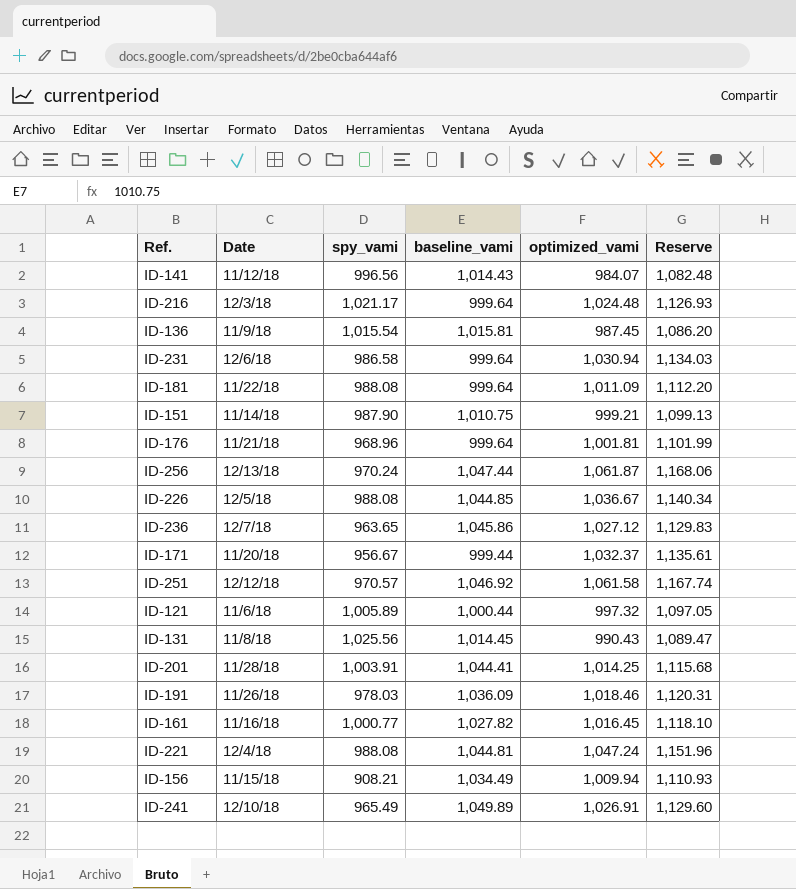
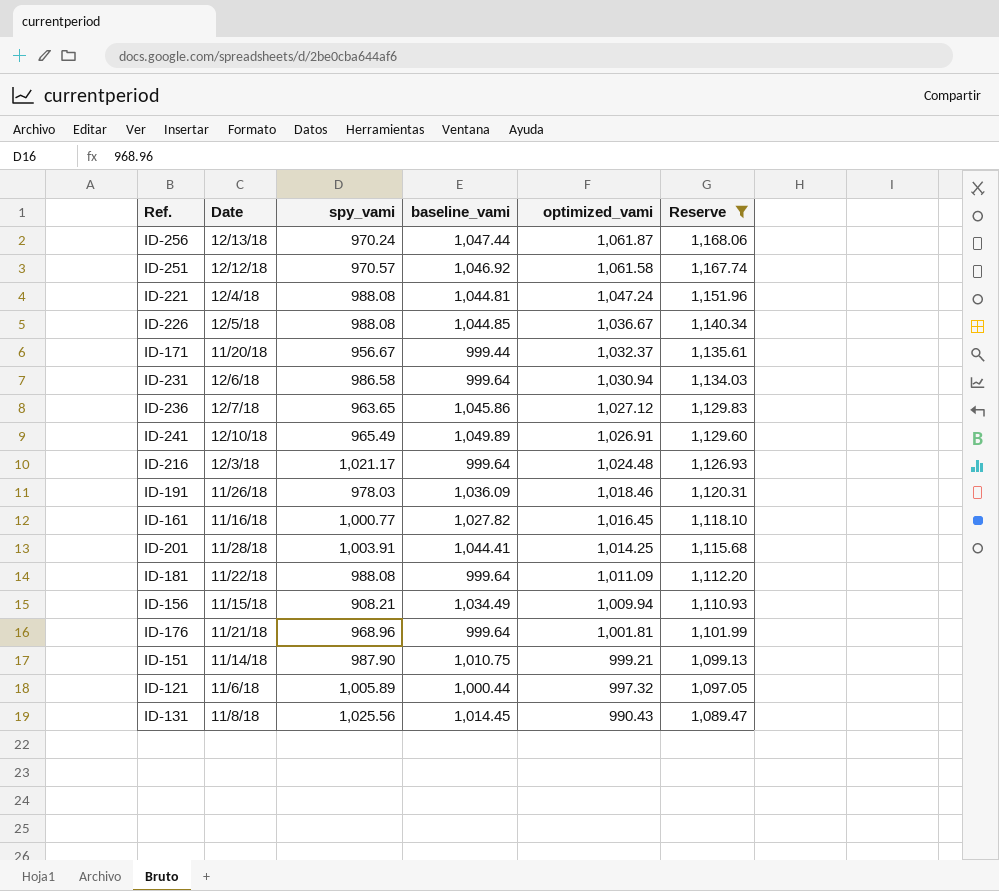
filter: none -> Reserve >= 1,089.47
row order: none -> optimized_vami descending

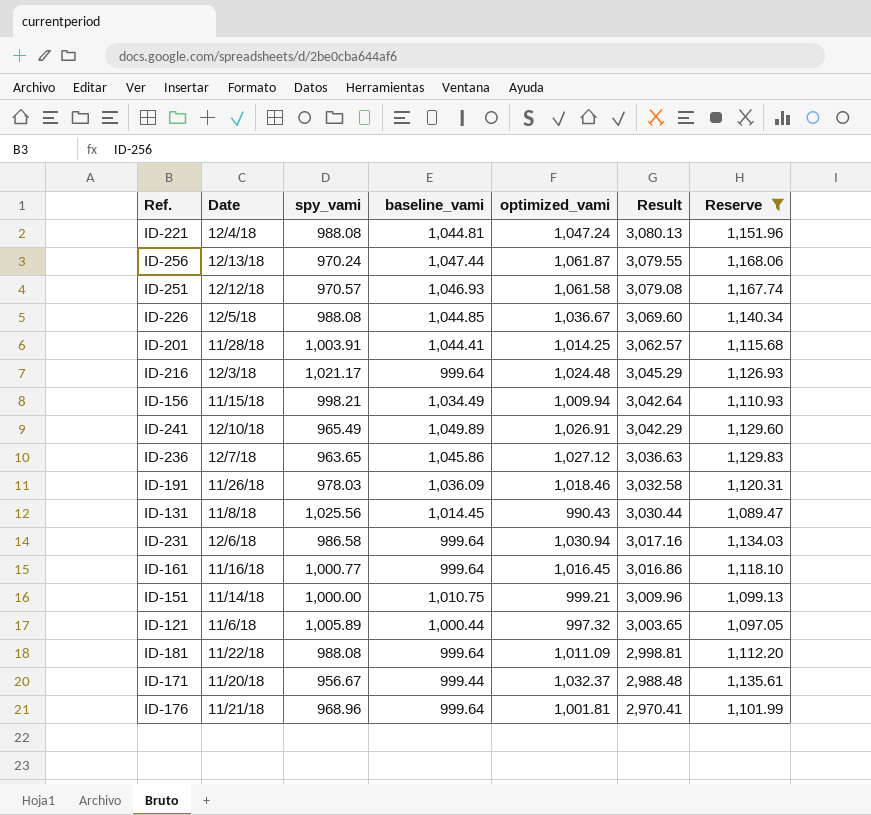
row order: optimized_vami descending -> Result descending
column Result | formula: none -> [spy_vami] + [baseline_vami] + [optimized_vami]
ID-251 | baseline_vami: 1,046.92 -> 1,046.93
ID-156 | spy_vami: 908.21 -> 998.21
ID-161 | baseline_vami: 1,027.82 -> 999.64
ID-151 | spy_vami: 987.90 -> 1,000.00

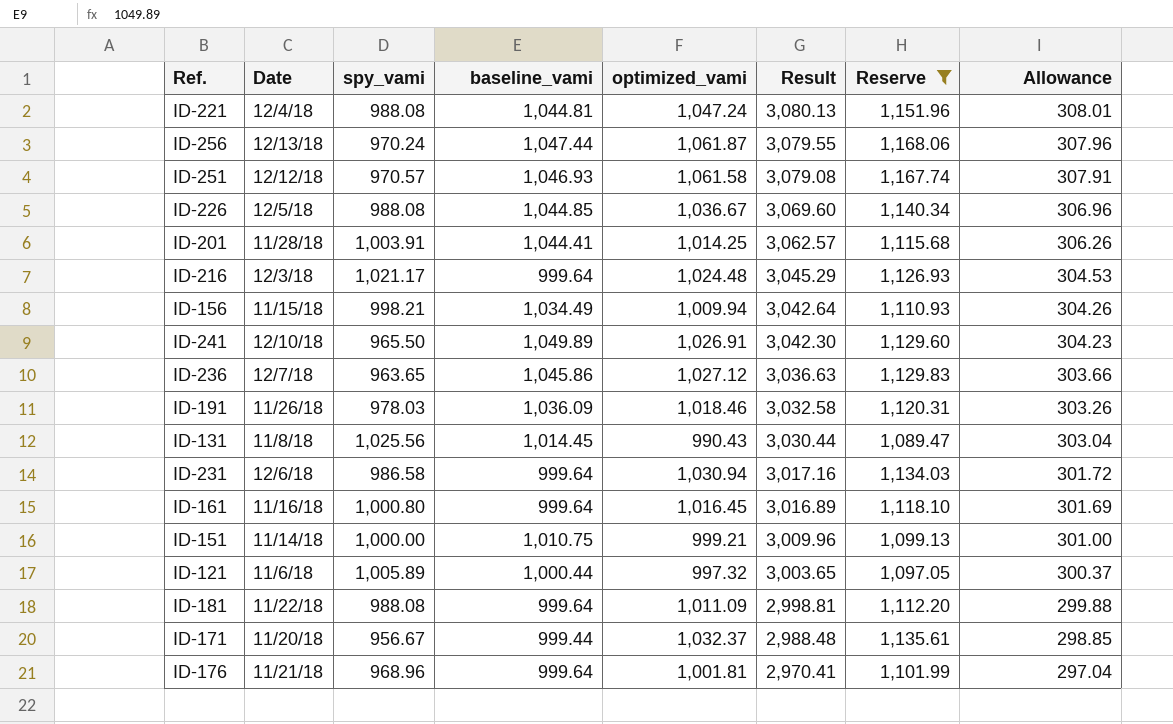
column Allowance | formula: none -> [Result] * 0.1
ID-241 | spy_vami: 965.49 -> 965.50
ID-241 | Result: 3,042.29 -> 3,042.30
ID-161 | spy_vami: 1,000.77 -> 1,000.80
ID-161 | Result: 3,016.86 -> 3,016.89

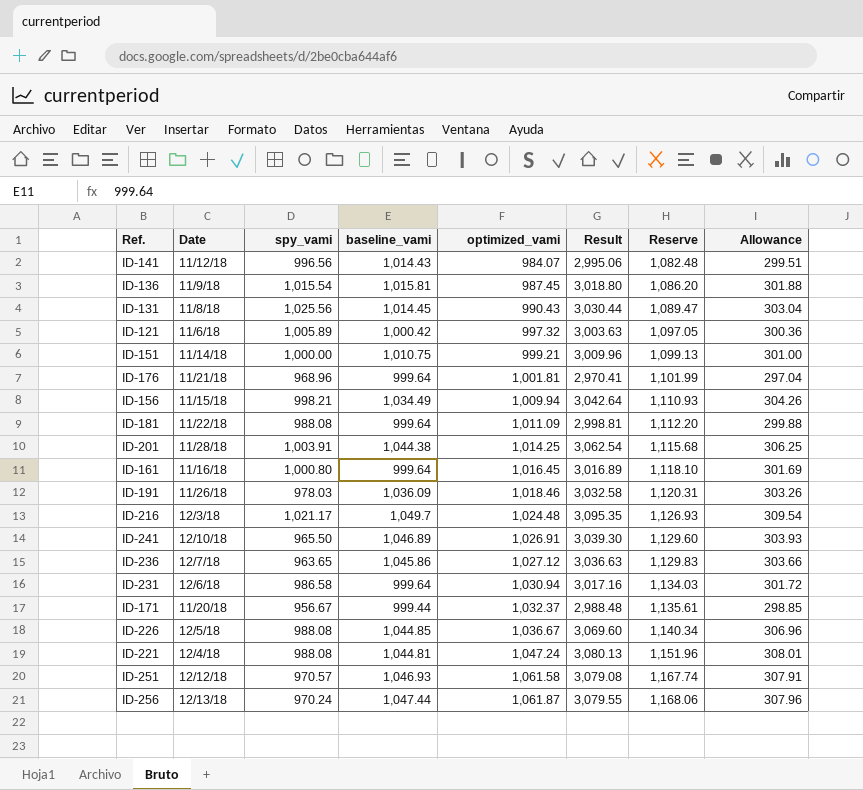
filter: Reserve >= 1,089.47 -> none
row order: Result descending -> optimized_vami ascending
ID-121 | baseline_vami: 1,000.44 -> 1,000.42
ID-121 | Result: 3,003.65 -> 3,003.63
ID-121 | Allowance: 300.37 -> 300.36
ID-201 | baseline_vami: 1,044.41 -> 1,044.38
ID-201 | Result: 3,062.57 -> 3,062.54
ID-201 | Allowance: 306.26 -> 306.25
ID-216 | baseline_vami: 999.64 -> 1,049.7
ID-216 | Result: 3,045.29 -> 3,095.35
ID-216 | Allowance: 304.53 -> 309.54
ID-241 | baseline_vami: 1,049.89 -> 1,046.89
ID-241 | Result: 3,042.30 -> 3,039.30
ID-241 | Allowance: 304.23 -> 303.93

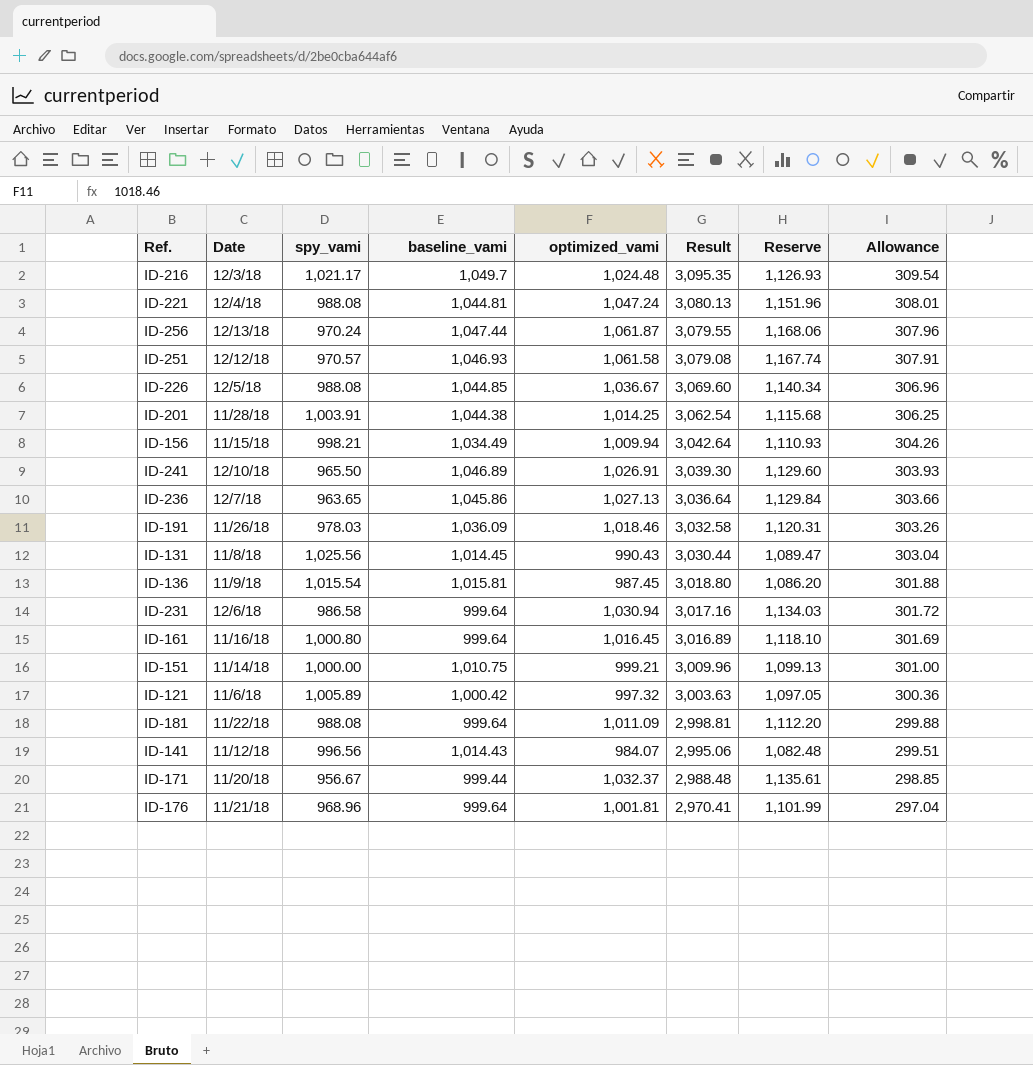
row order: optimized_vami ascending -> Result descending
ID-236 | optimized_vami: 1,027.12 -> 1,027.13
ID-236 | Result: 3,036.63 -> 3,036.64
ID-236 | Reserve: 1,129.83 -> 1,129.84

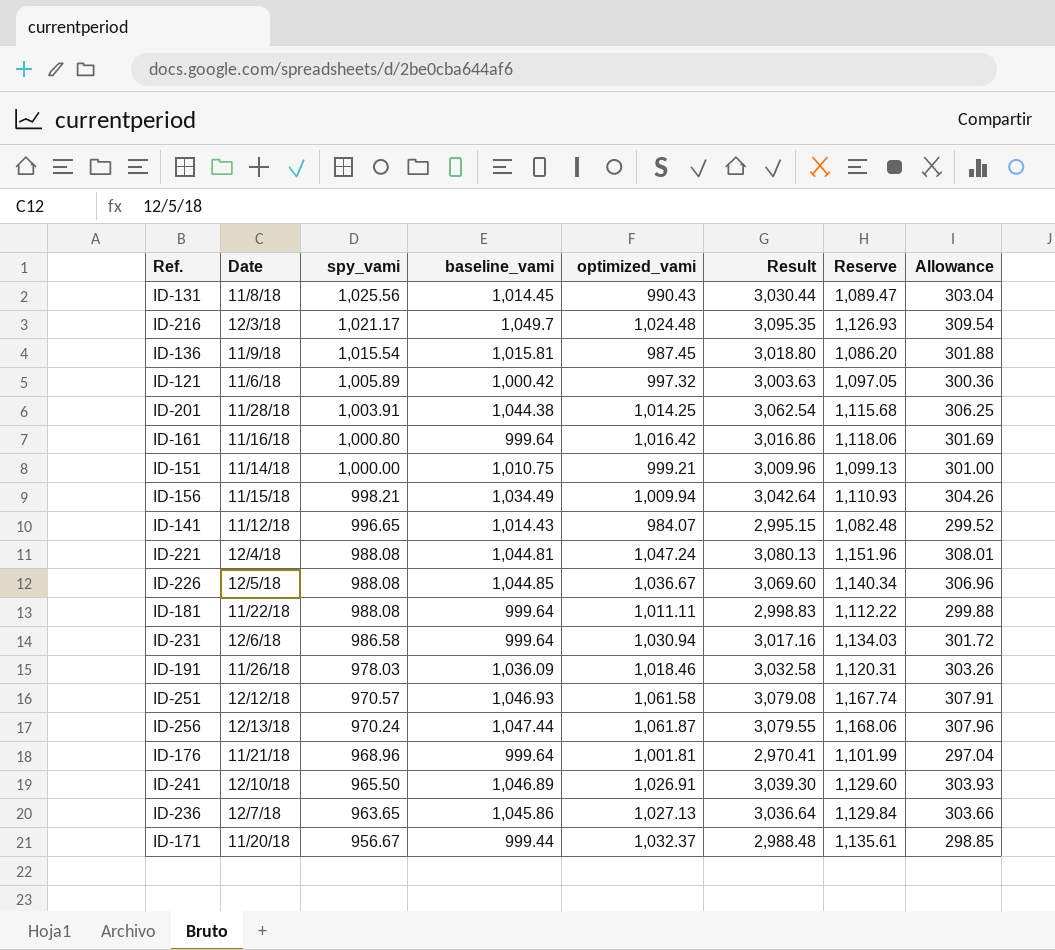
row order: Result descending -> spy_vami descending
ID-161 | optimized_vami: 1,016.45 -> 1,016.42
ID-161 | Result: 3,016.89 -> 3,016.86
ID-161 | Reserve: 1,118.10 -> 1,118.06
ID-141 | spy_vami: 996.56 -> 996.65
ID-141 | Result: 2,995.06 -> 2,995.15
ID-141 | Allowance: 299.51 -> 299.52
ID-181 | optimized_vami: 1,011.09 -> 1,011.11
ID-181 | Result: 2,998.81 -> 2,998.83
ID-181 | Reserve: 1,112.20 -> 1,112.22

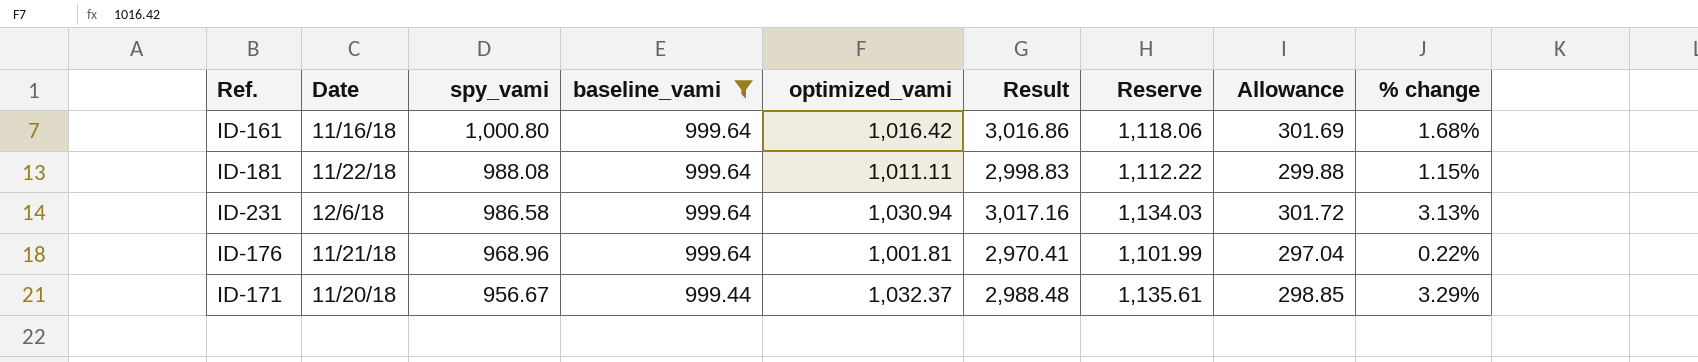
filter: none -> baseline_vami <= 999.64
column % change | formula: none -> ([optimized_vami] - [baseline_vami]) / [baseline_vami]

